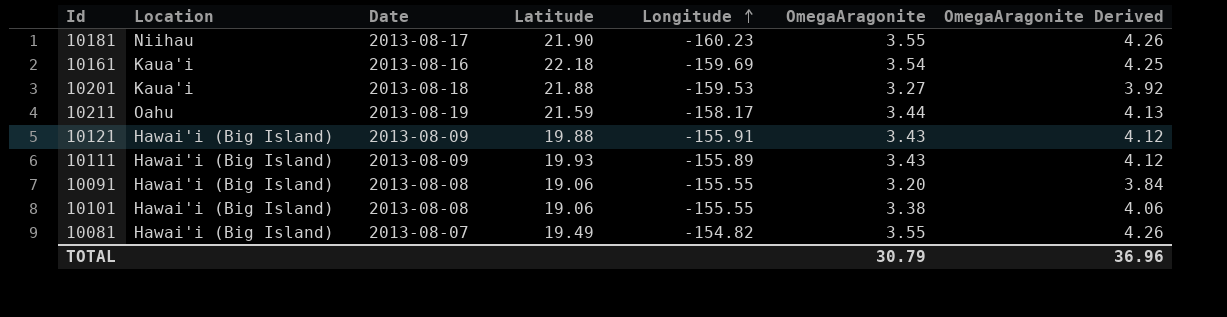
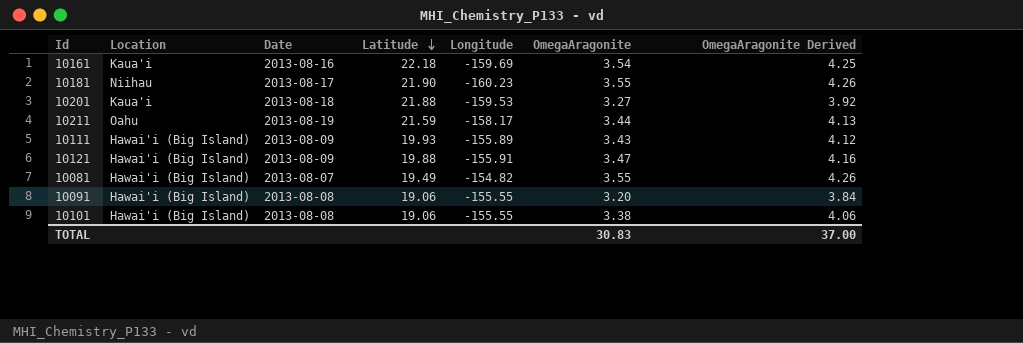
row order: Longitude ascending -> Latitude descending
10121 | OmegaAragonite: 3.43 -> 3.47
10121 | OmegaAragonite Derived: 4.12 -> 4.16
TOTAL | OmegaAragonite: 30.79 -> 30.83
TOTAL | OmegaAragonite Derived: 36.96 -> 37.00

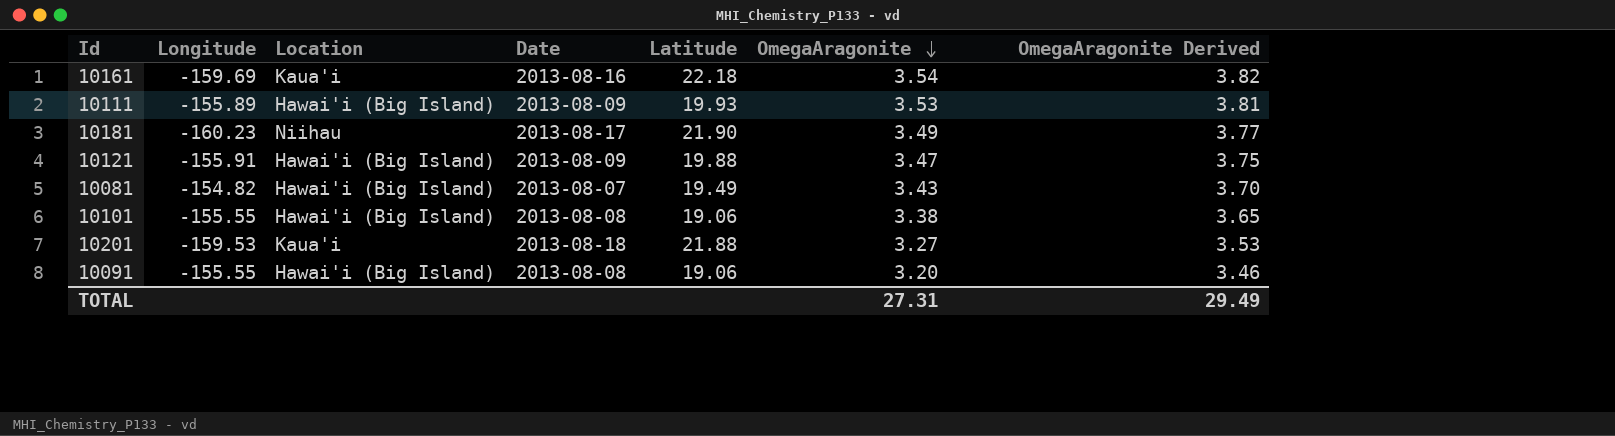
row order: Latitude descending -> OmegaAragonite descending
column Longitude | position: 5 -> 2
column OmegaAragonite Derived | formula: [OmegaAragonite] * 1.2 -> [OmegaAragonite] * 1.08
row 10211: Oahu | 2013-08-19 | 21.59 | -158.17 | 3.44 | 4.13 -> none
10111 | OmegaAragonite: 3.43 -> 3.53
10181 | OmegaAragonite: 3.55 -> 3.49
10081 | OmegaAragonite: 3.55 -> 3.43
TOTAL | OmegaAragonite: 30.83 -> 27.31
TOTAL | OmegaAragonite Derived: 37.00 -> 29.49

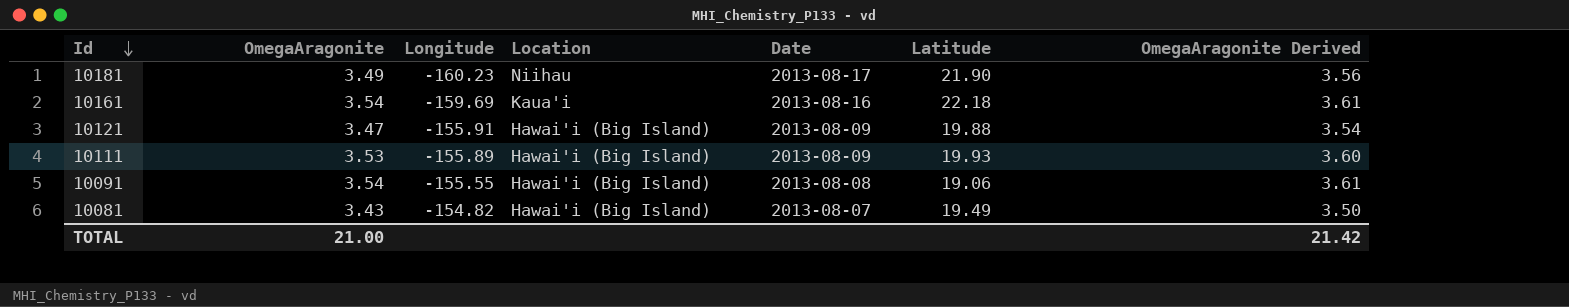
row order: OmegaAragonite descending -> Id descending
column OmegaAragonite | position: 6 -> 2
column OmegaAragonite Derived | formula: [OmegaAragonite] * 1.08 -> [OmegaAragonite] * 1.02
row 10101: -155.55 | Hawai'i (Big Island) | 2013-08-08 | 19.06 | 3.38 | 3.65 -> none
row 10201: -159.53 | Kaua'i | 2013-08-18 | 21.88 | 3.27 | 3.53 -> none
10091 | OmegaAragonite: 3.20 -> 3.54
TOTAL | OmegaAragonite: 27.31 -> 21.00
TOTAL | OmegaAragonite Derived: 29.49 -> 21.42

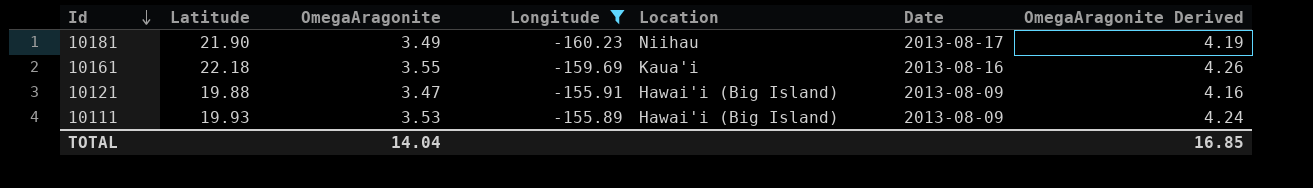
filter: none -> Longitude <= -155.89
column Latitude | position: 6 -> 2
column OmegaAragonite Derived | formula: [OmegaAragonite] * 1.02 -> [OmegaAragonite] * 1.2
10161 | OmegaAragonite: 3.54 -> 3.55
TOTAL | OmegaAragonite: 21.00 -> 14.04
TOTAL | OmegaAragonite Derived: 21.42 -> 16.85

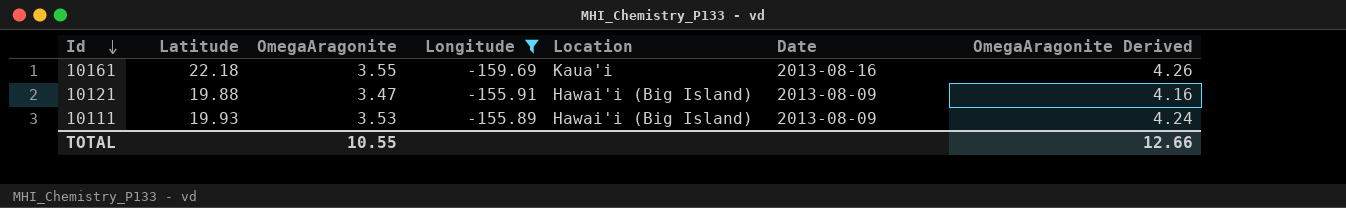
row 10181: 21.90 | 3.49 | -160.23 | Niihau | 2013-08-17 | 4.19 -> none
TOTAL | OmegaAragonite: 14.04 -> 10.55
TOTAL | OmegaAragonite Derived: 16.85 -> 12.66

